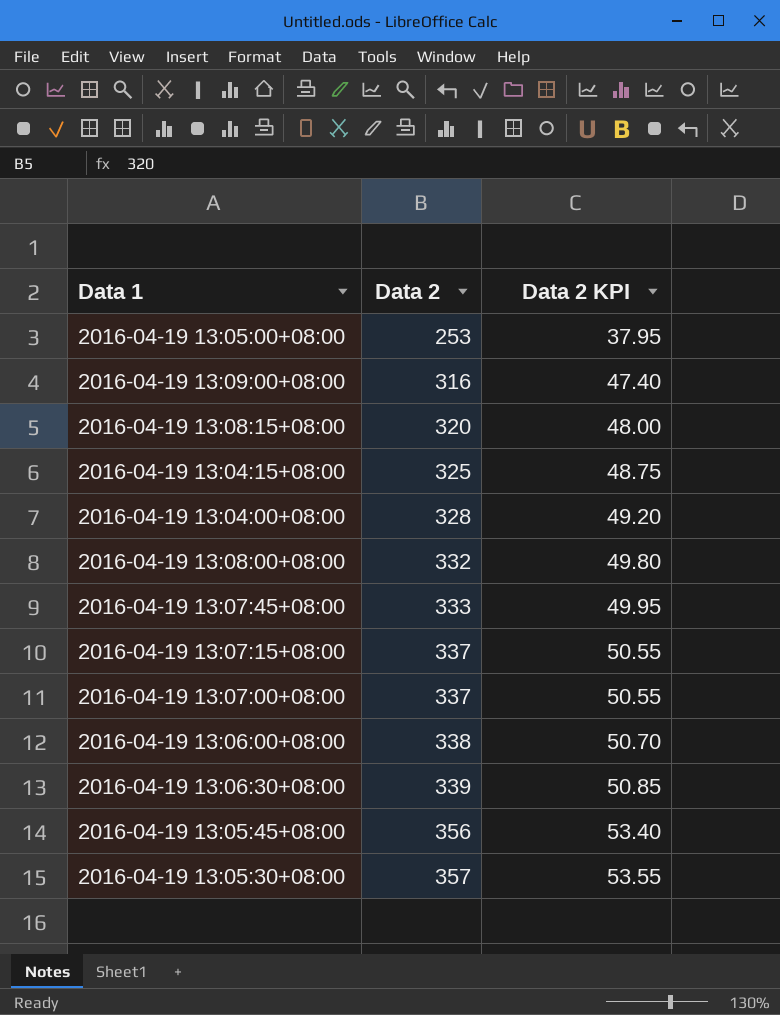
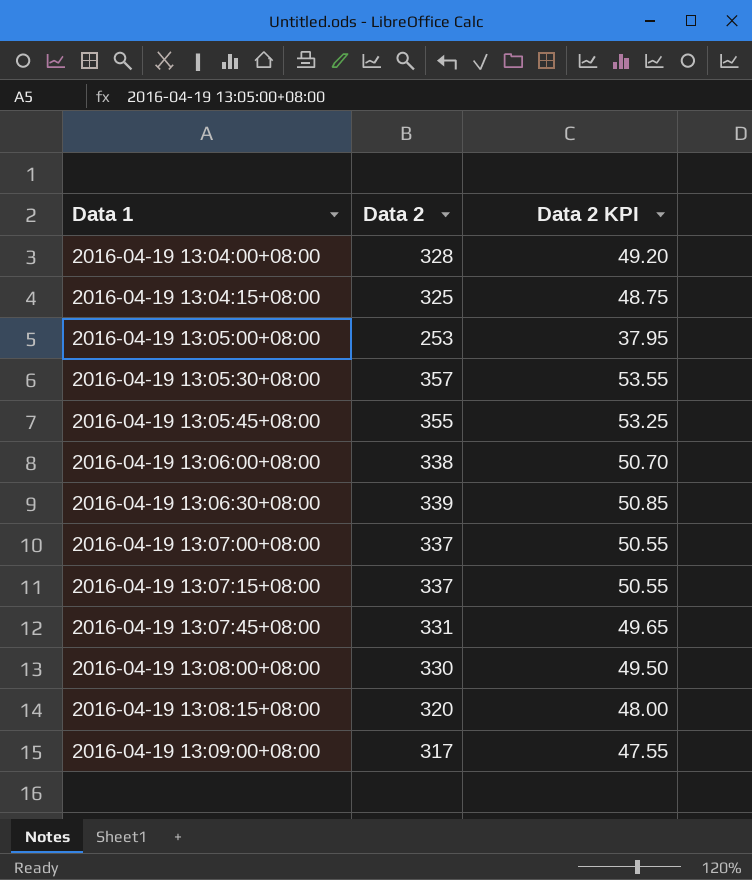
row order: Data 2 ascending -> Data 1 ascending
2016-04-19 13:05:45+08:00 | Data 2: 356 -> 355
2016-04-19 13:05:45+08:00 | Data 2 KPI: 53.40 -> 53.25
2016-04-19 13:07:45+08:00 | Data 2: 333 -> 331
2016-04-19 13:07:45+08:00 | Data 2 KPI: 49.95 -> 49.65
2016-04-19 13:08:00+08:00 | Data 2: 332 -> 330
2016-04-19 13:08:00+08:00 | Data 2 KPI: 49.80 -> 49.50
2016-04-19 13:09:00+08:00 | Data 2: 316 -> 317
2016-04-19 13:09:00+08:00 | Data 2 KPI: 47.40 -> 47.55

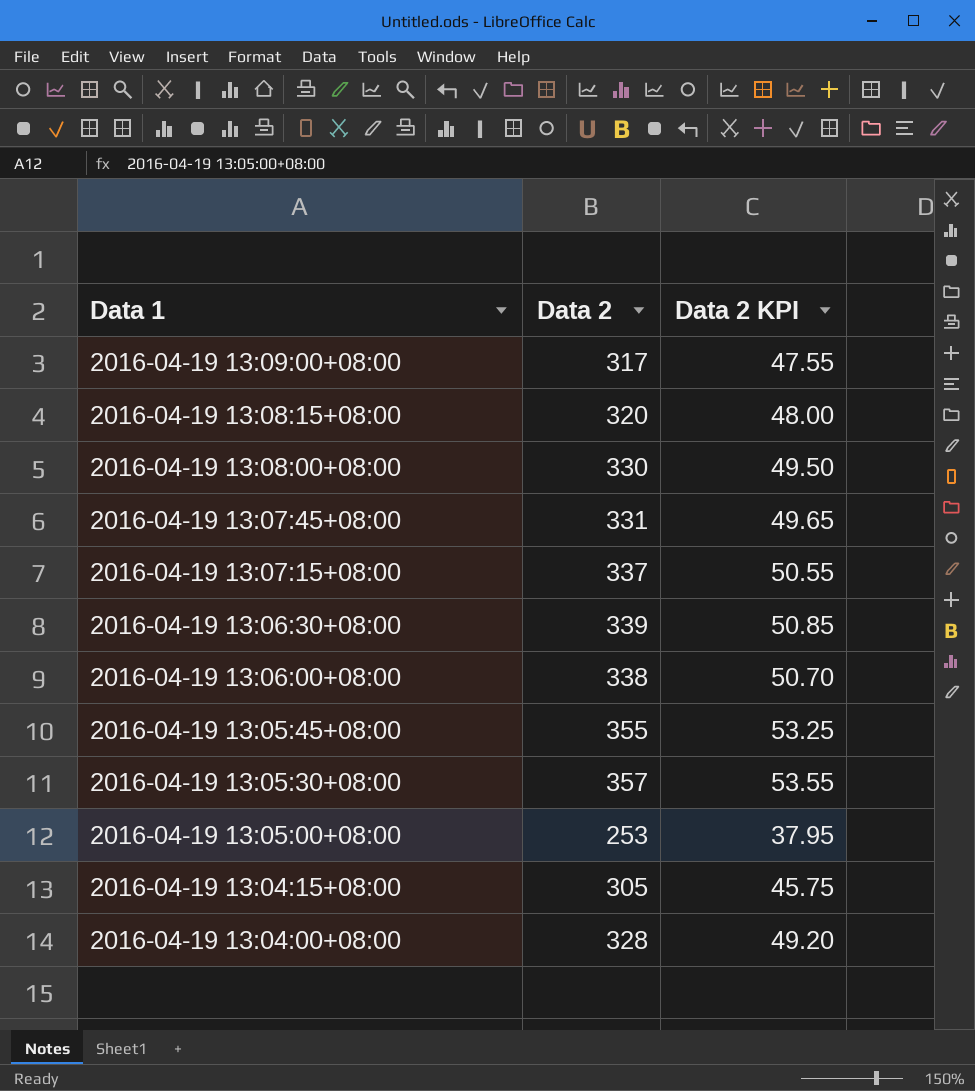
row order: Data 1 ascending -> Data 1 descending
row 2016-04-19 13:07:00+08:00: 337 | 50.55 -> none
2016-04-19 13:04:15+08:00 | Data 2: 325 -> 305
2016-04-19 13:04:15+08:00 | Data 2 KPI: 48.75 -> 45.75

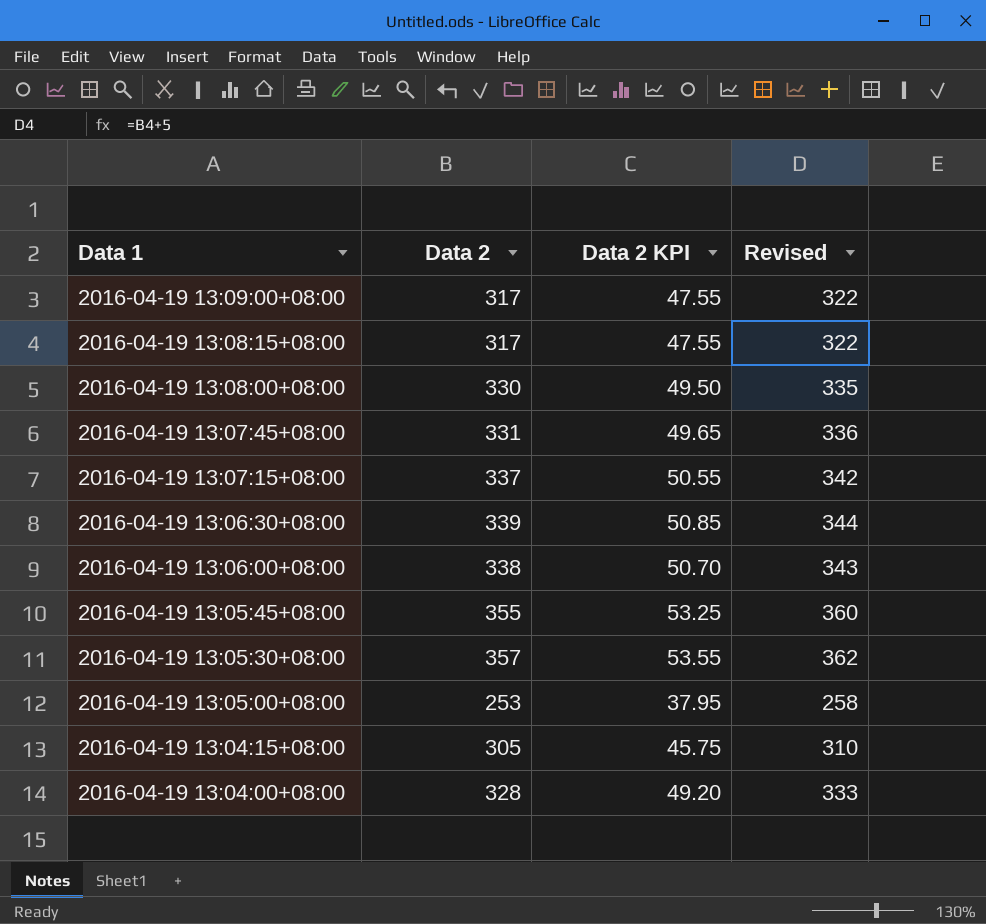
column Revised | formula: none -> [Data 2] + 5
2016-04-19 13:08:15+08:00 | Data 2: 320 -> 317
2016-04-19 13:08:15+08:00 | Data 2 KPI: 48.00 -> 47.55

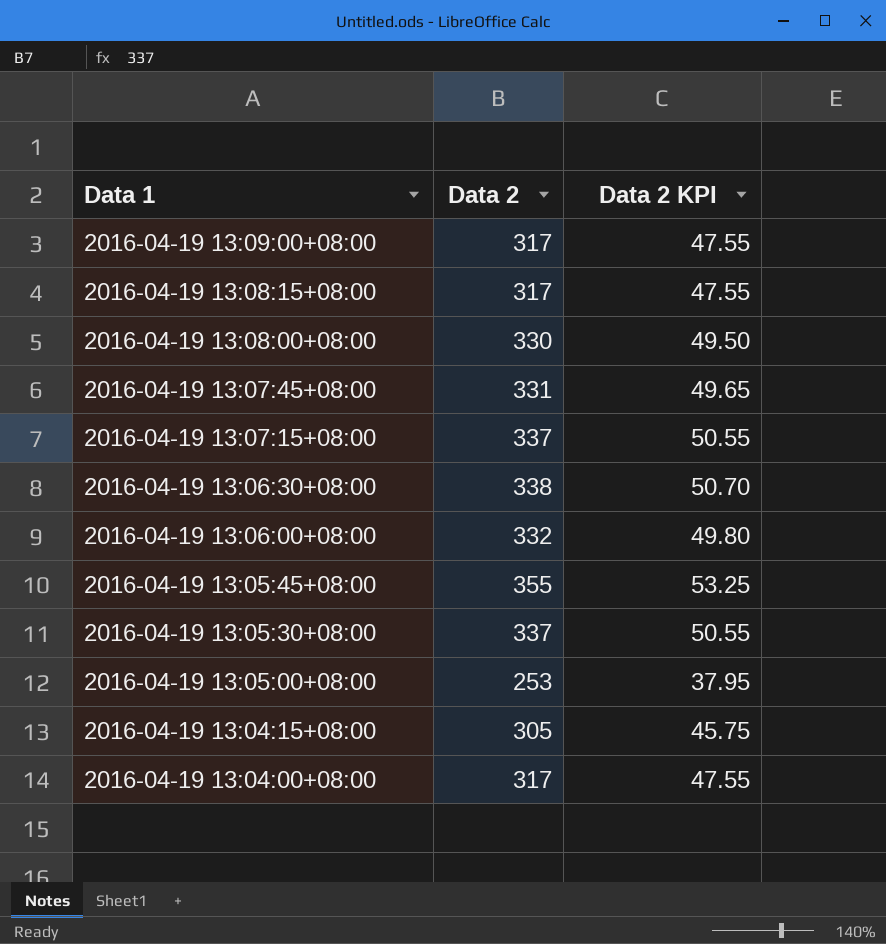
column Revised | formula: [Data 2] + 5 -> none
2016-04-19 13:06:30+08:00 | Data 2: 339 -> 338
2016-04-19 13:06:30+08:00 | Data 2 KPI: 50.85 -> 50.70
2016-04-19 13:06:00+08:00 | Data 2: 338 -> 332
2016-04-19 13:06:00+08:00 | Data 2 KPI: 50.70 -> 49.80
2016-04-19 13:05:30+08:00 | Data 2: 357 -> 337
2016-04-19 13:05:30+08:00 | Data 2 KPI: 53.55 -> 50.55
2016-04-19 13:04:00+08:00 | Data 2: 328 -> 317
2016-04-19 13:04:00+08:00 | Data 2 KPI: 49.20 -> 47.55

